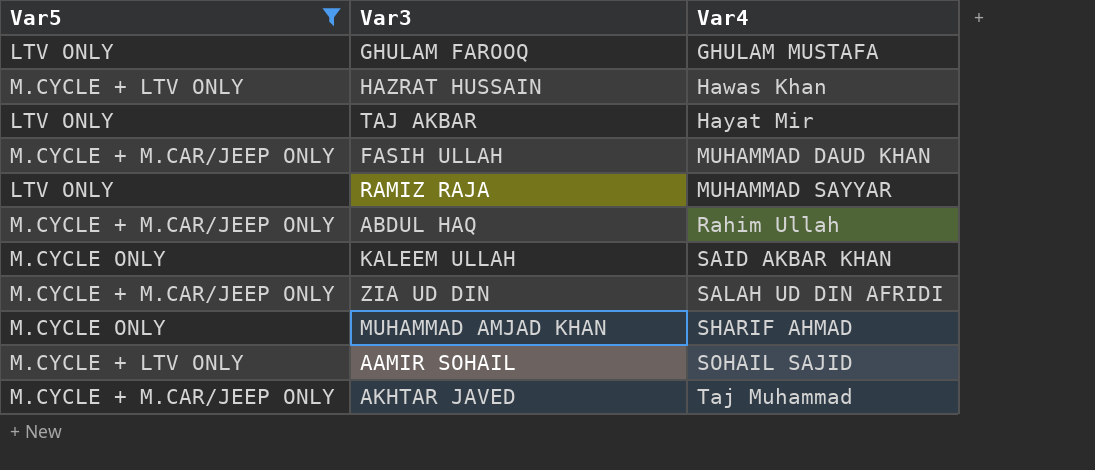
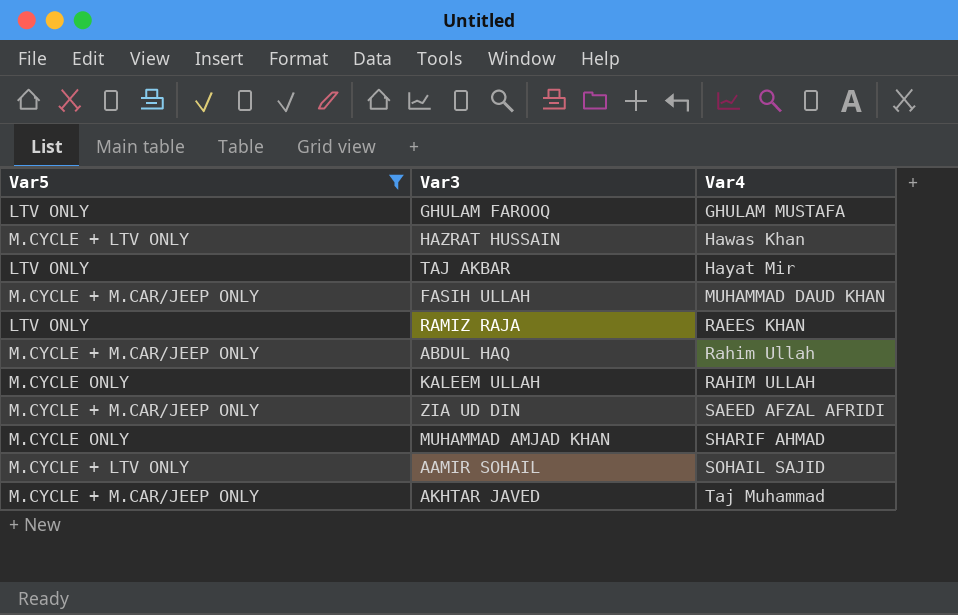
RAMIZ RAJA | Var4: MUHAMMAD SAYYAR -> RAEES KHAN
KALEEM ULLAH | Var4: SAID AKBAR KHAN -> RAHIM ULLAH
ZIA UD DIN | Var4: SALAH UD DIN AFRIDI -> SAEED AFZAL AFRIDI

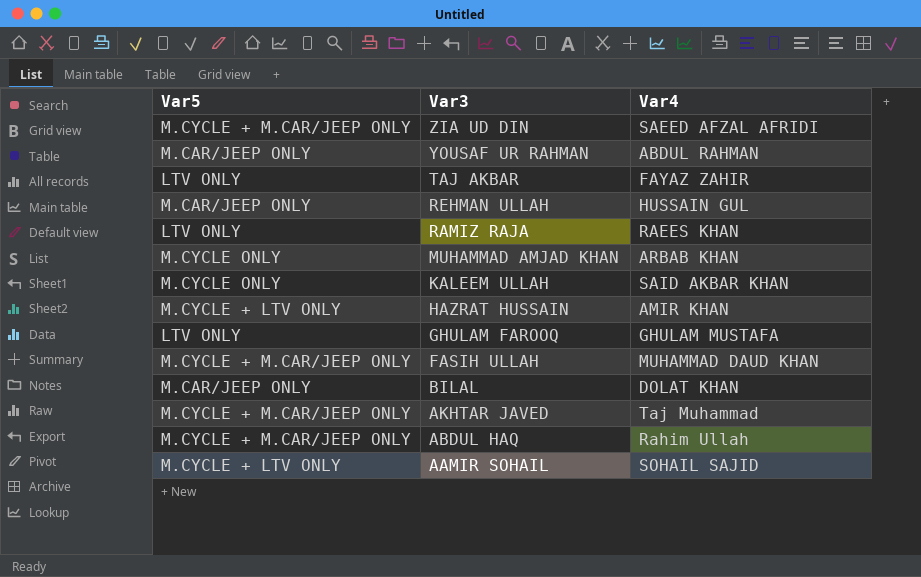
filter: Var5 != M.CAR/JEEP ONLY -> none
row order: Var4 ascending -> Var3 descending
TAJ AKBAR | Var4: Hayat Mir -> FAYAZ ZAHIR
MUHAMMAD AMJAD KHAN | Var4: SHARIF AHMAD -> ARBAB KHAN
KALEEM ULLAH | Var4: RAHIM ULLAH -> SAID AKBAR KHAN
HAZRAT HUSSAIN | Var4: Hawas Khan -> AMIR KHAN

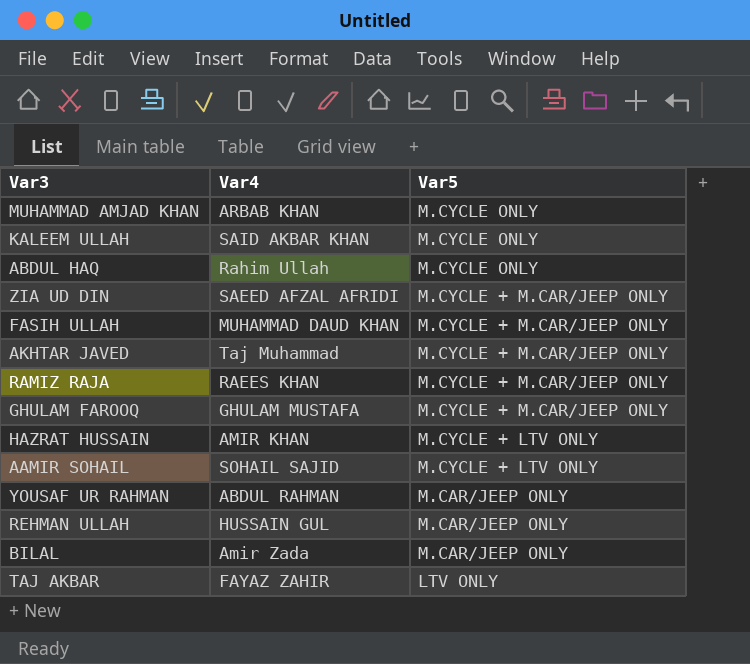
row order: Var3 descending -> Var5 descending
column Var5 | position: 1 -> 3
ABDUL HAQ | Var5: M.CYCLE + M.CAR/JEEP ONLY -> M.CYCLE ONLY
RAMIZ RAJA | Var5: LTV ONLY -> M.CYCLE + M.CAR/JEEP ONLY
GHULAM FAROOQ | Var5: LTV ONLY -> M.CYCLE + M.CAR/JEEP ONLY
BILAL | Var4: DOLAT KHAN -> Amir Zada

